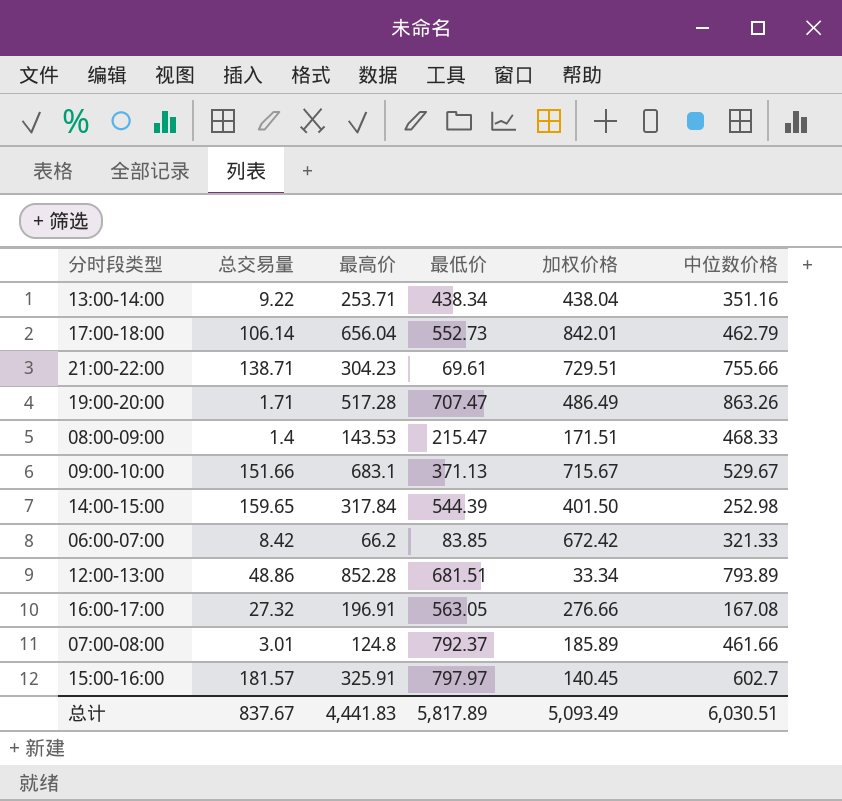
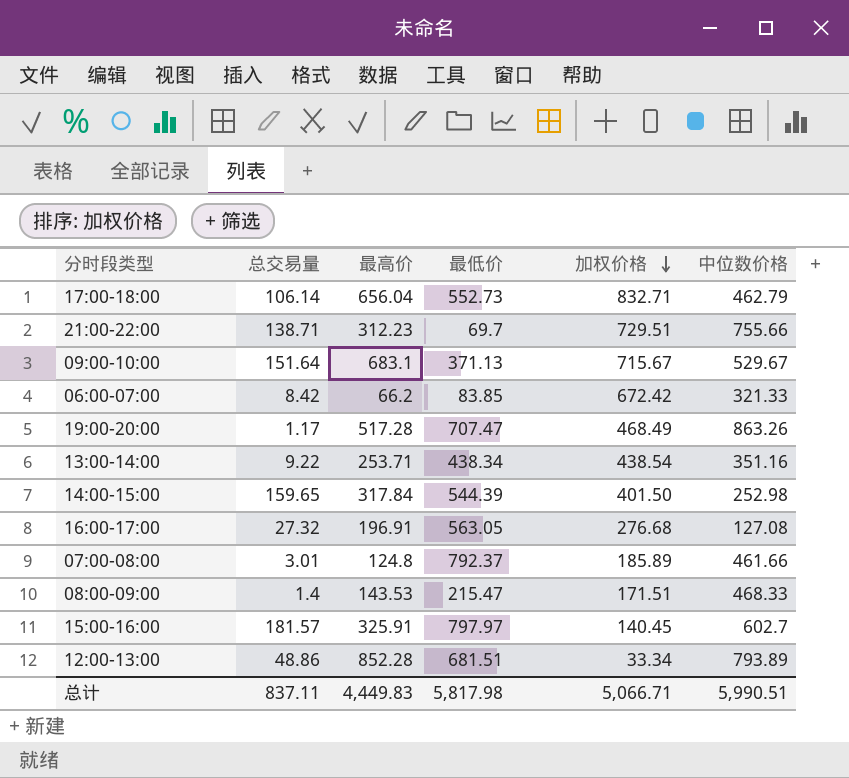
row order: none -> 加权价格 descending
17:00-18:00 | 加权价格: 842.01 -> 832.71
21:00-22:00 | 最高价: 304.23 -> 312.23
21:00-22:00 | 最低价: 69.61 -> 69.7
09:00-10:00 | 总交易量: 151.66 -> 151.64
19:00-20:00 | 总交易量: 1.71 -> 1.17
19:00-20:00 | 加权价格: 486.49 -> 468.49
13:00-14:00 | 加权价格: 438.04 -> 438.54
16:00-17:00 | 加权价格: 276.66 -> 276.68
16:00-17:00 | 中位数价格: 167.08 -> 127.08
总计 | 总交易量: 837.67 -> 837.11
总计 | 最高价: 4,441.83 -> 4,449.83
总计 | 最低价: 5,817.89 -> 5,817.98
总计 | 加权价格: 5,093.49 -> 5,066.71
总计 | 中位数价格: 6,030.51 -> 5,990.51

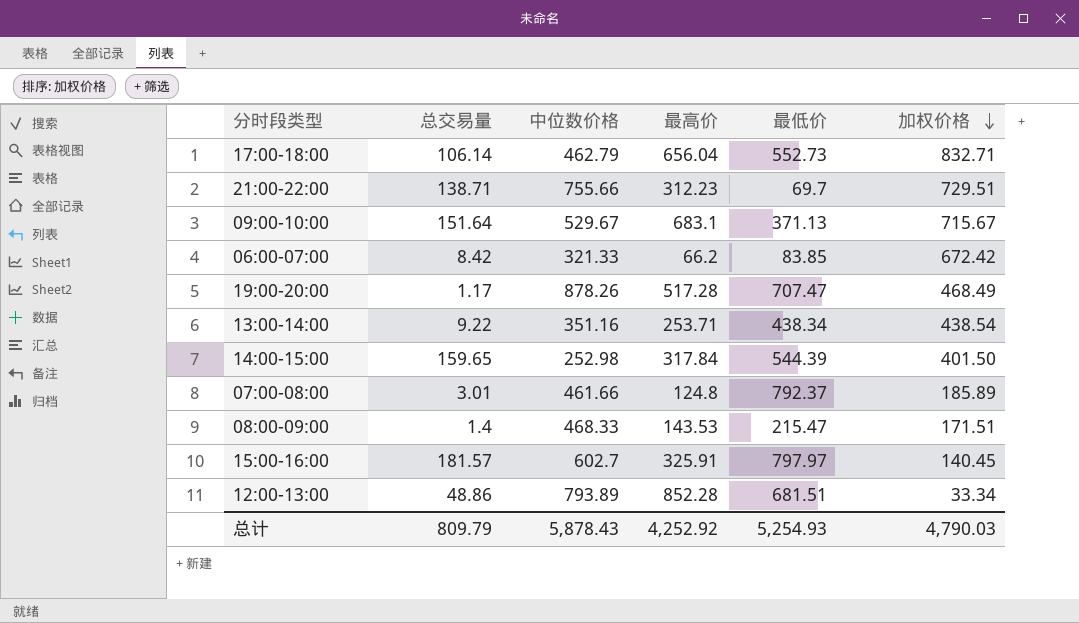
column 中位数价格 | position: 6 -> 3
row 16:00-17:00: 27.32 | 196.91 | 563.05 | 276.68 | 127.08 -> none
19:00-20:00 | 中位数价格: 863.26 -> 878.26
总计 | 总交易量: 837.11 -> 809.79
总计 | 中位数价格: 5,990.51 -> 5,878.43
总计 | 最高价: 4,449.83 -> 4,252.92
总计 | 最低价: 5,817.98 -> 5,254.93
总计 | 加权价格: 5,066.71 -> 4,790.03

